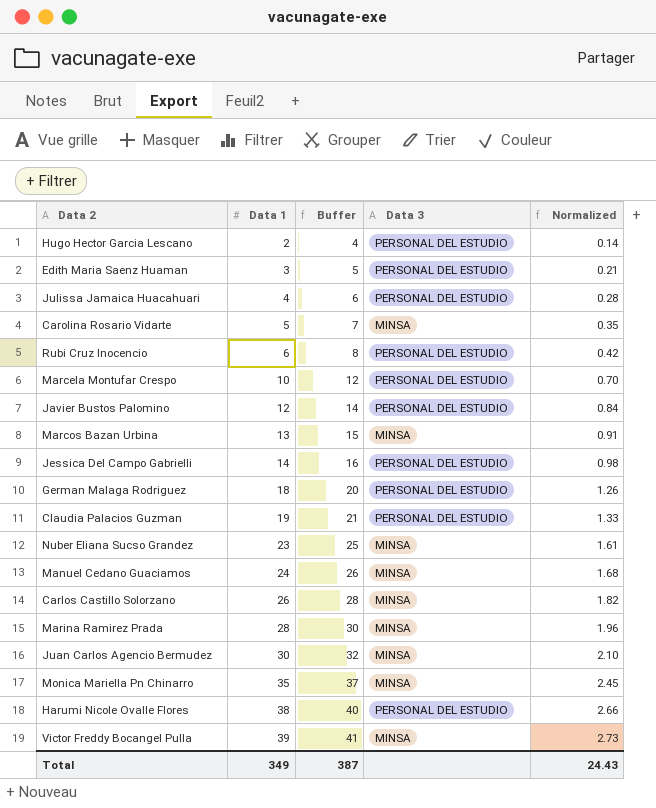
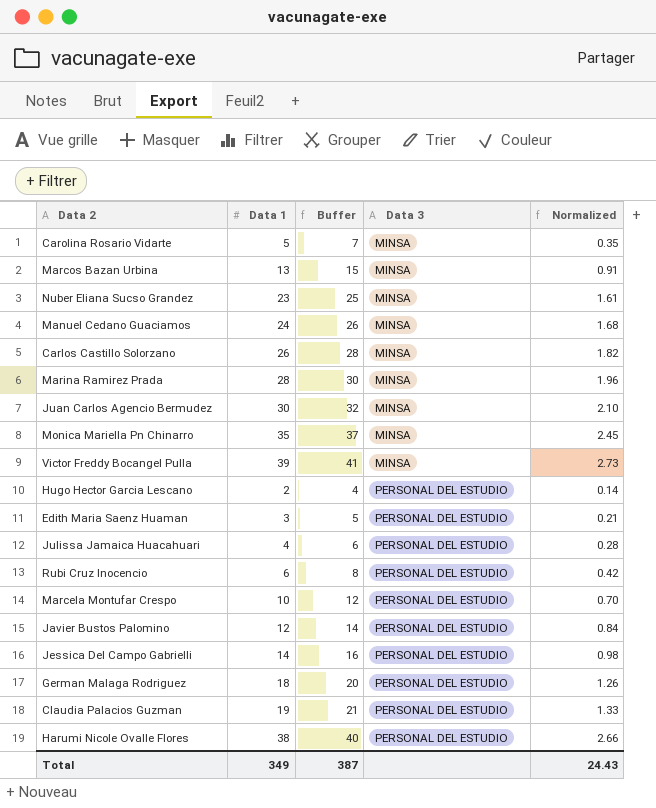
row order: Data 1 ascending -> Data 3 ascending

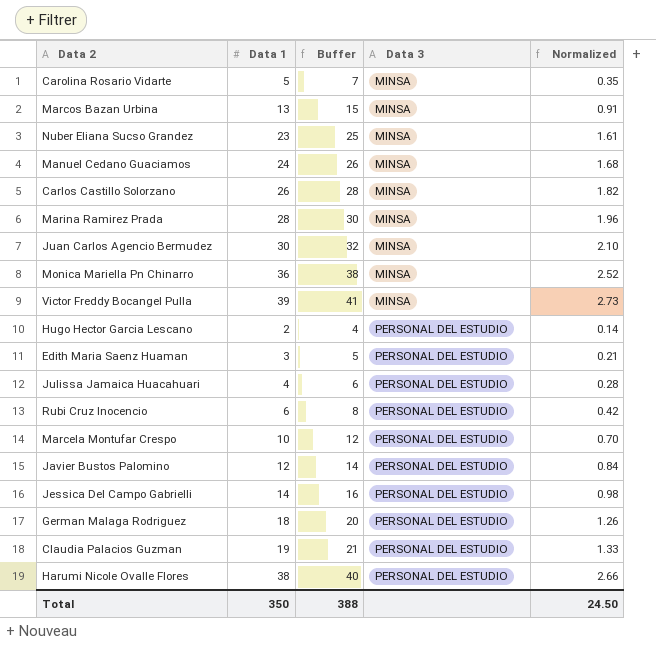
Monica Mariella Pn Chinarro | Data 1: 35 -> 36
Monica Mariella Pn Chinarro | Buffer: 37 -> 38
Monica Mariella Pn Chinarro | Normalized: 2.45 -> 2.52
Total | Data 1: 349 -> 350
Total | Buffer: 387 -> 388
Total | Normalized: 24.43 -> 24.50

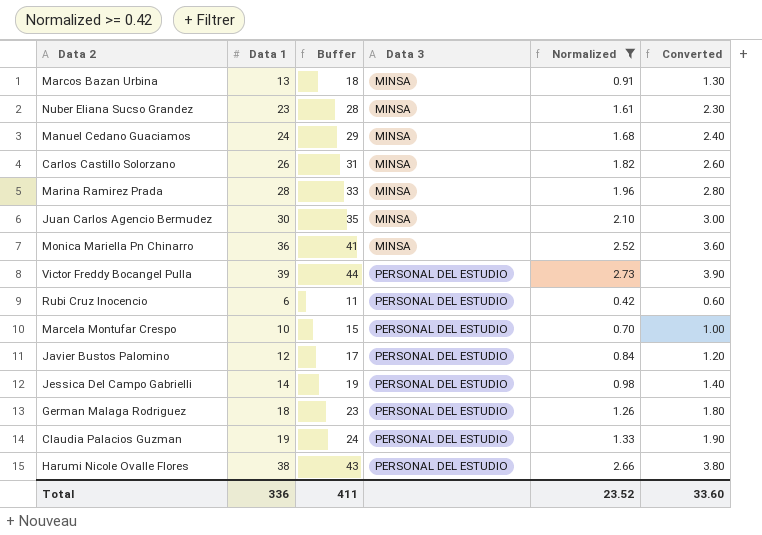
filter: none -> Normalized >= 0.42
column Buffer | formula: [Data 1] + 2 -> [Data 1] + 5
column Converted | formula: none -> [Data 1] * 0.1
Victor Freddy Bocangel Pulla | Data 3: MINSA -> PERSONAL DEL ESTUDIO
Total | Data 1: 350 -> 336
Total | Buffer: 388 -> 411
Total | Normalized: 24.50 -> 23.52

